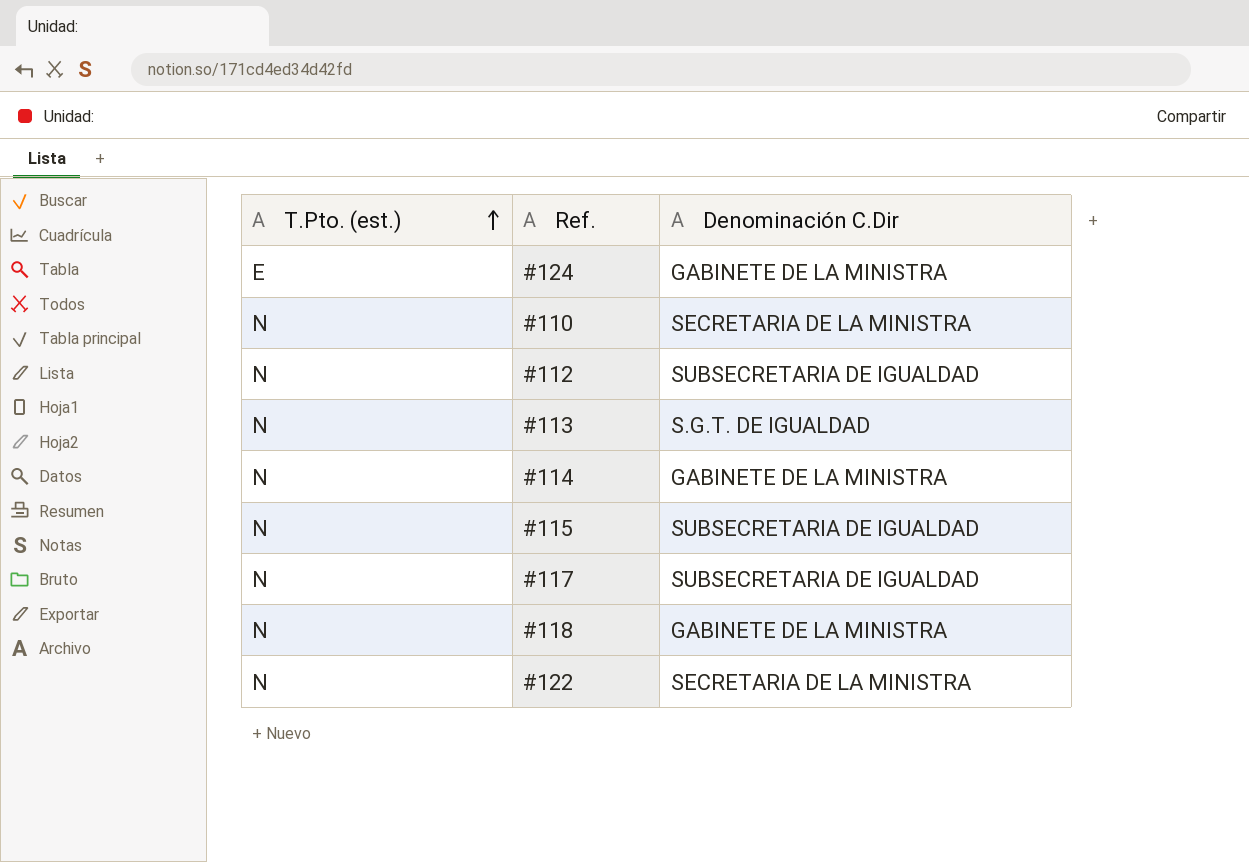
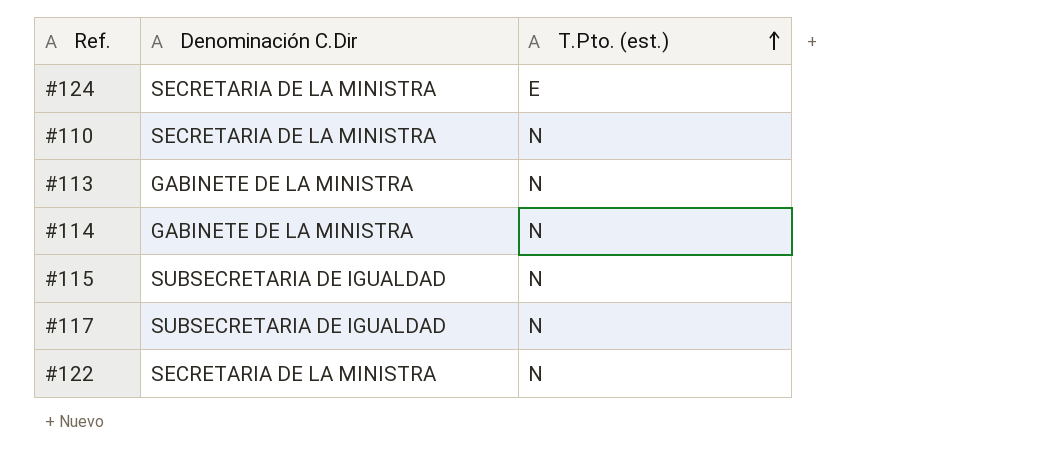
column T.Pto. (est.) | position: 1 -> 3
row #112: N | SUBSECRETARIA DE IGUALDAD -> none
row #118: N | GABINETE DE LA MINISTRA -> none
#124 | Denominación C.Dir: GABINETE DE LA MINISTRA -> SECRETARIA DE LA MINISTRA
#113 | Denominación C.Dir: S.G.T. DE IGUALDAD -> GABINETE DE LA MINISTRA

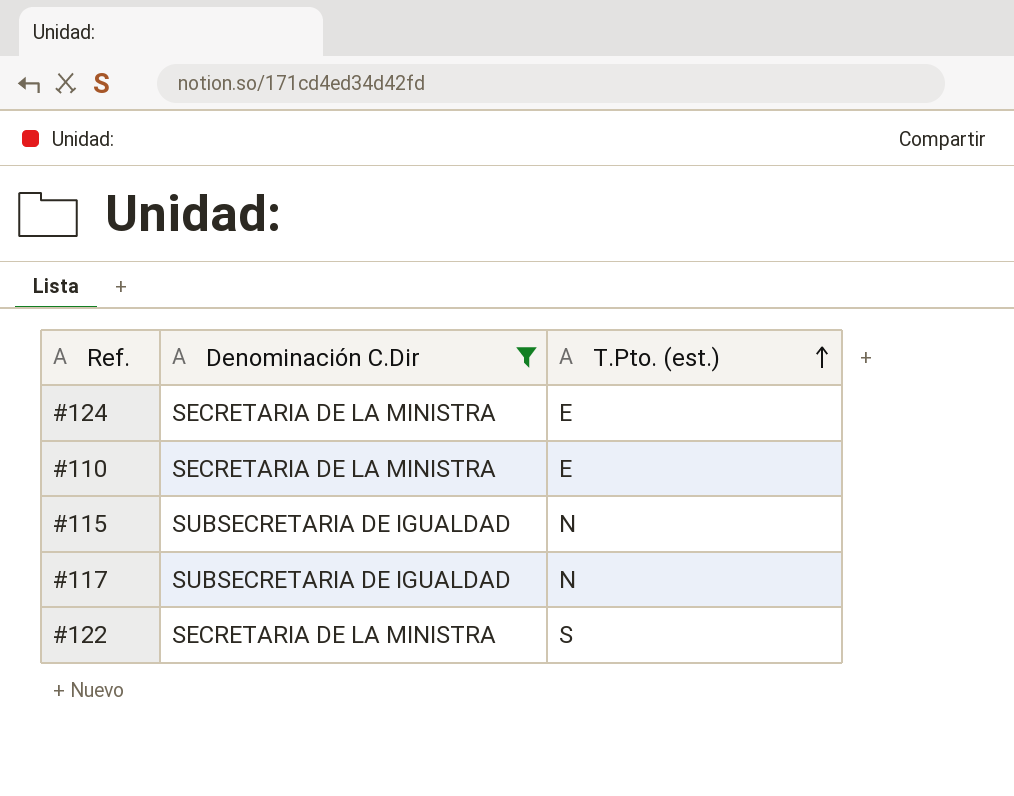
filter: none -> Denominación C.Dir != GABINETE DE LA MINISTRA
#110 | T.Pto. (est.): N -> E
#122 | T.Pto. (est.): N -> S

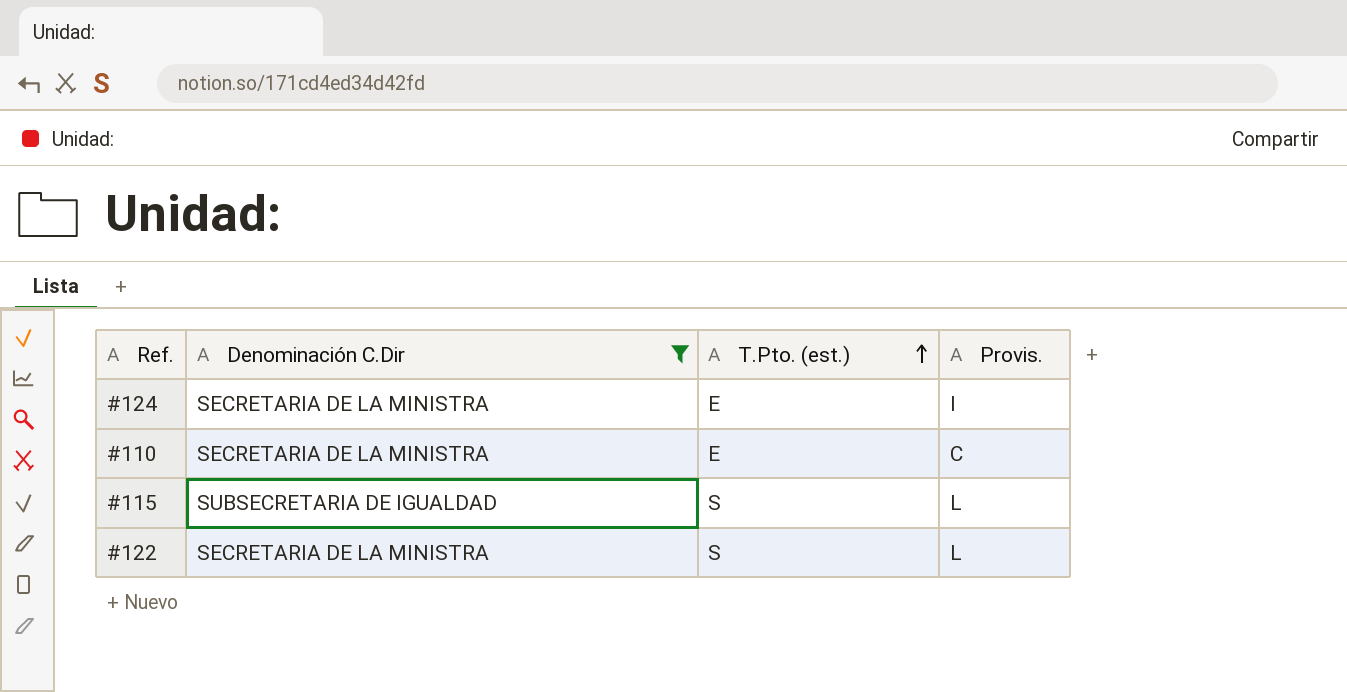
column Provis. | position: none -> 4
row #117: SUBSECRETARIA DE IGUALDAD | N -> none
#115 | T.Pto. (est.): N -> S

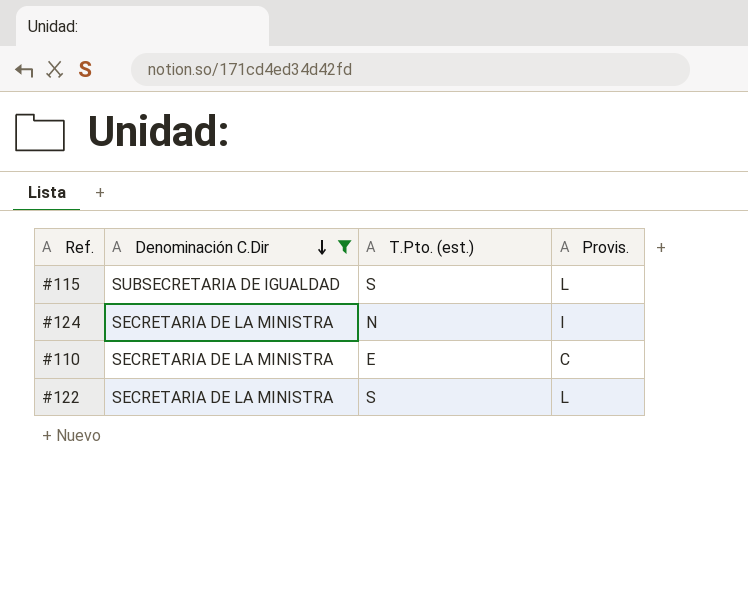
row order: T.Pto. (est.) ascending -> Denominación C.Dir descending
#124 | T.Pto. (est.): E -> N

